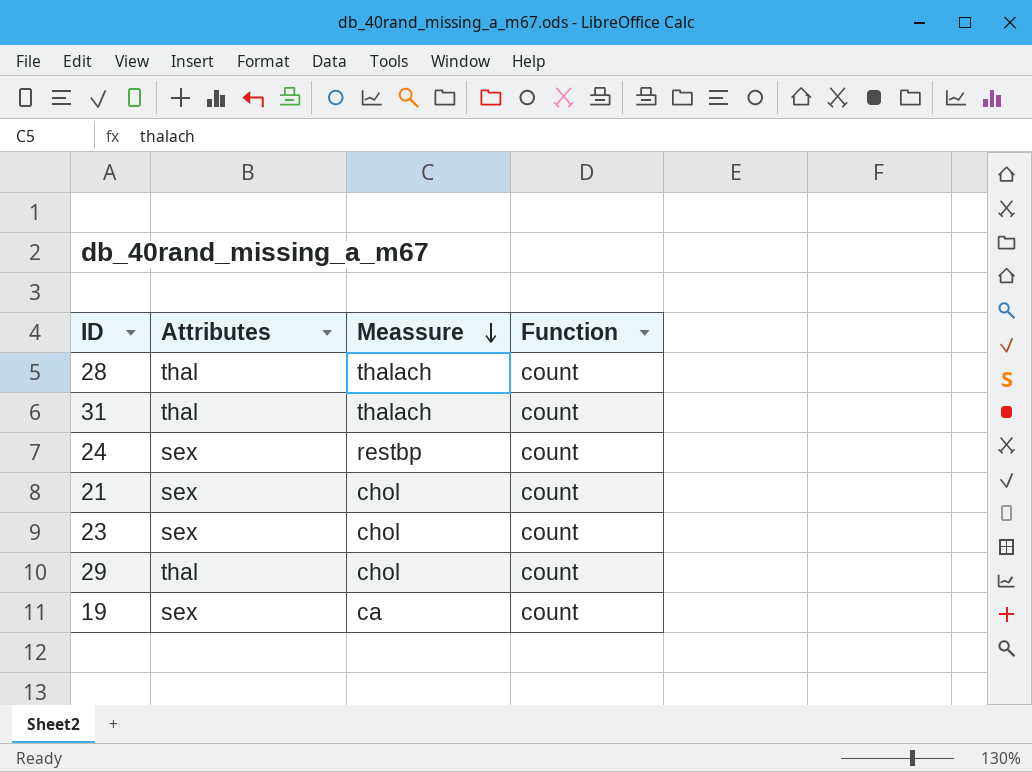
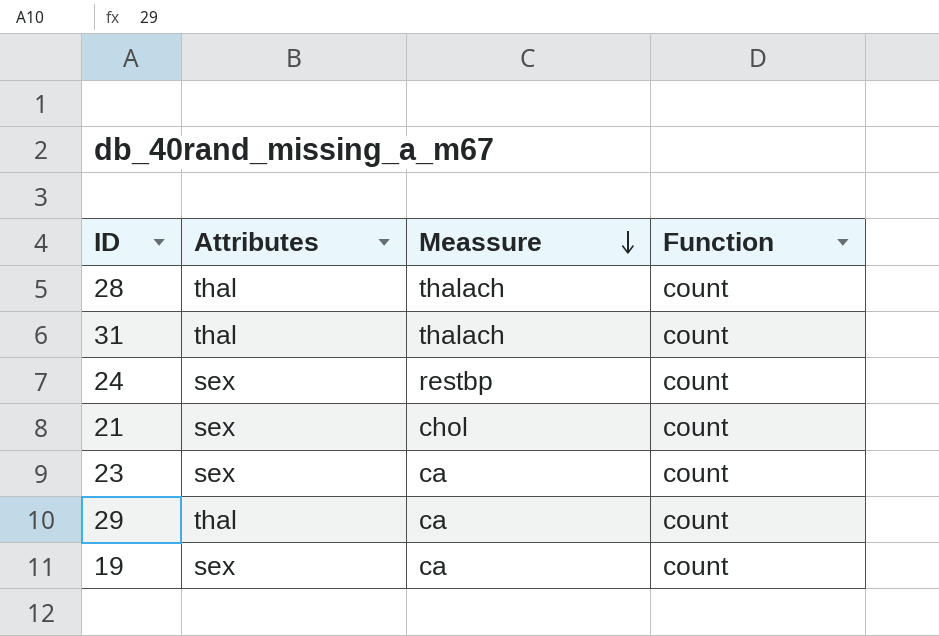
23 | Meassure: chol -> ca
29 | Meassure: chol -> ca

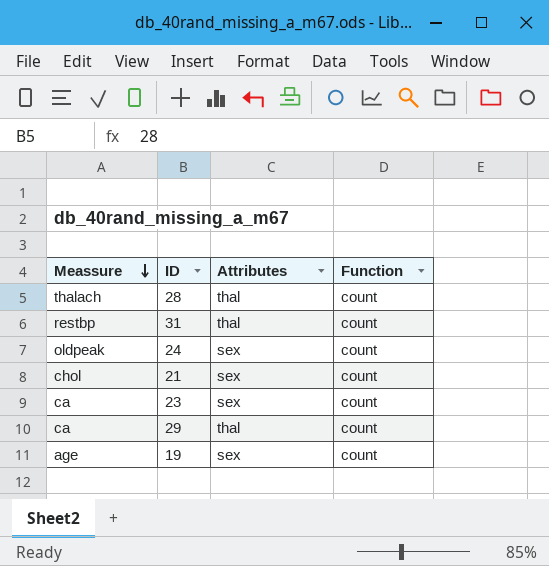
column Meassure | position: 3 -> 1
31 | Meassure: thalach -> restbp
24 | Meassure: restbp -> oldpeak
19 | Meassure: ca -> age

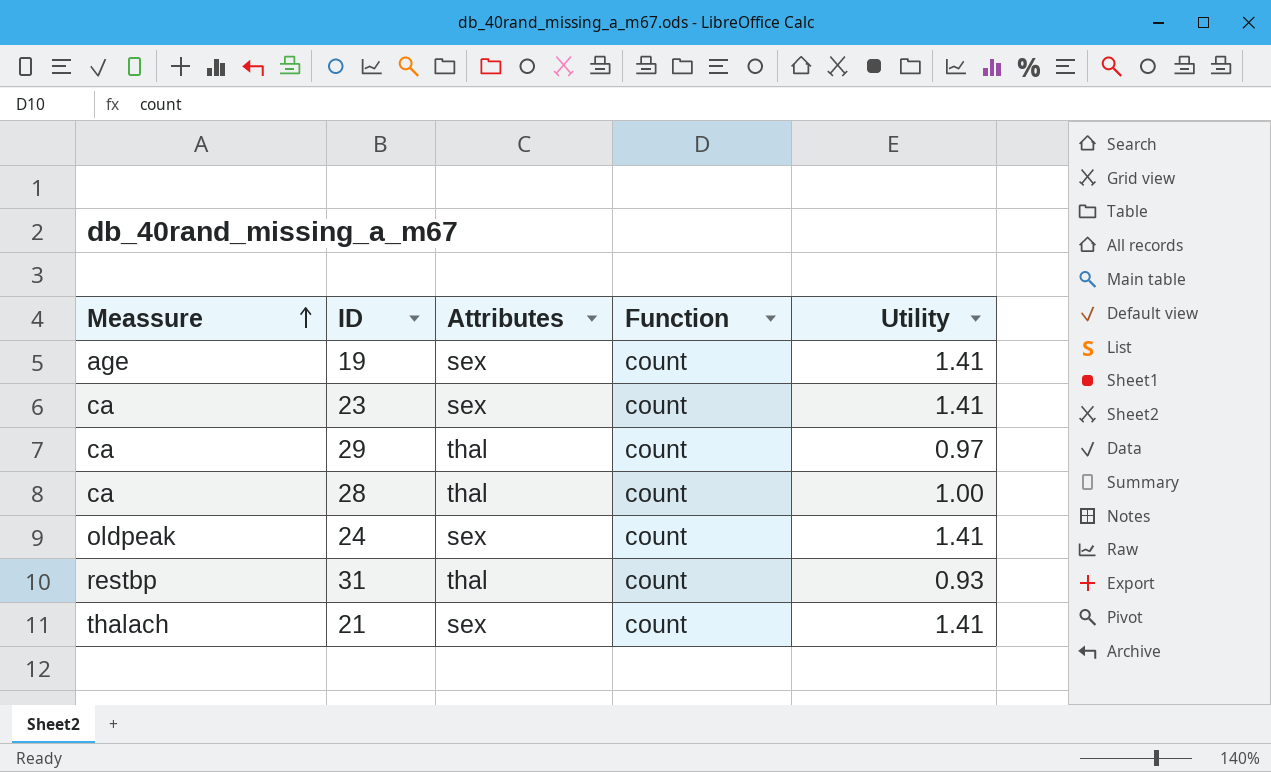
row order: Meassure descending -> Meassure ascending
column Utility | position: none -> 5
28 | Meassure: thalach -> ca
21 | Meassure: chol -> thalach

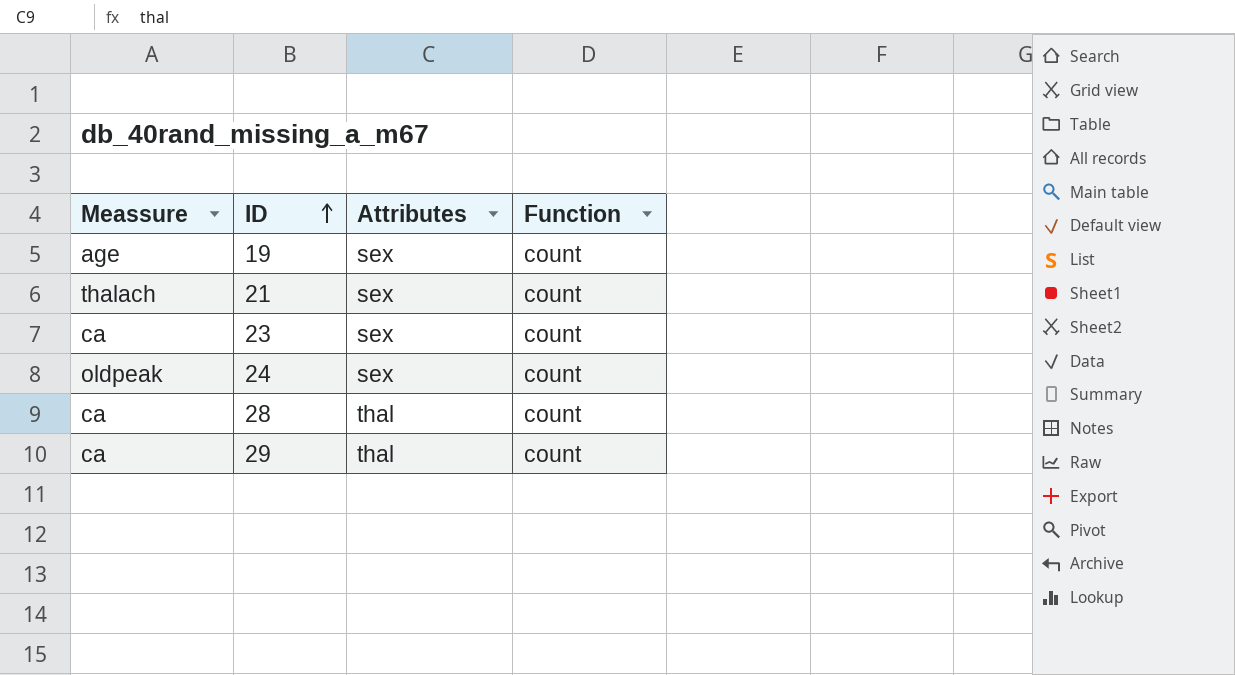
row order: Meassure ascending -> ID ascending
column Utility | position: 5 -> none
row 31: restbp | thal | count | 0.93 -> none

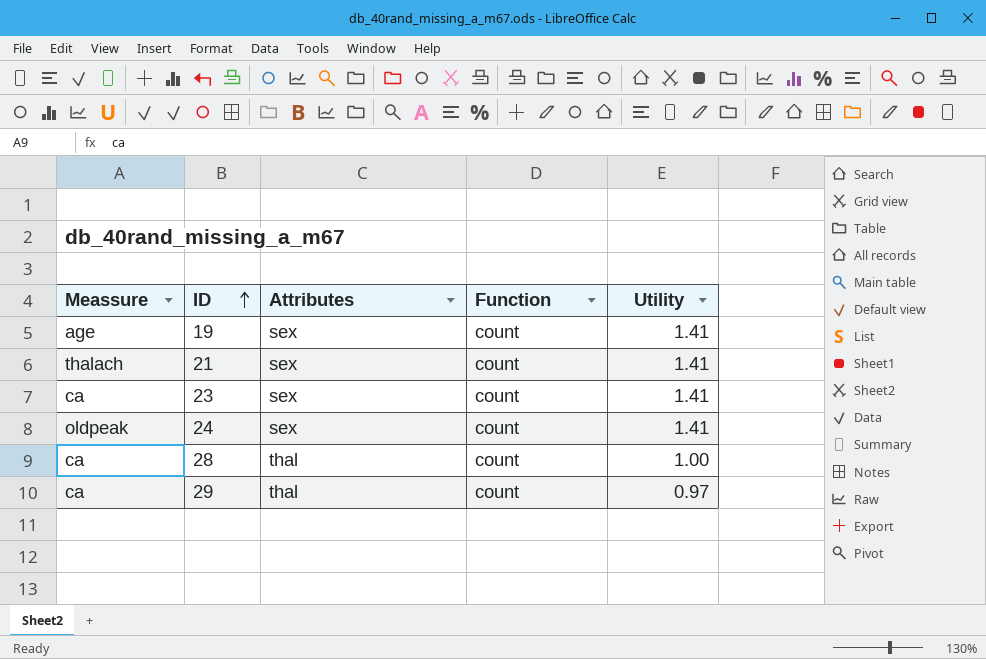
column Utility | position: none -> 5

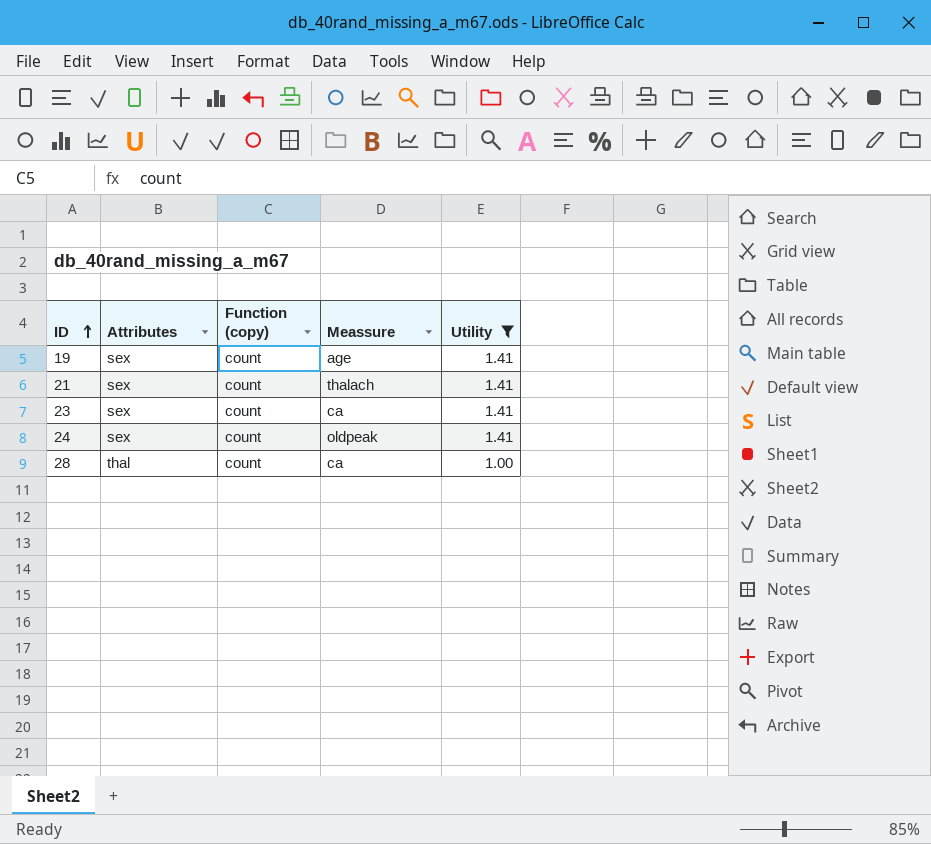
filter: none -> Utility != 0.97
column name: Function -> Function (copy)
column Meassure | position: 1 -> 4

